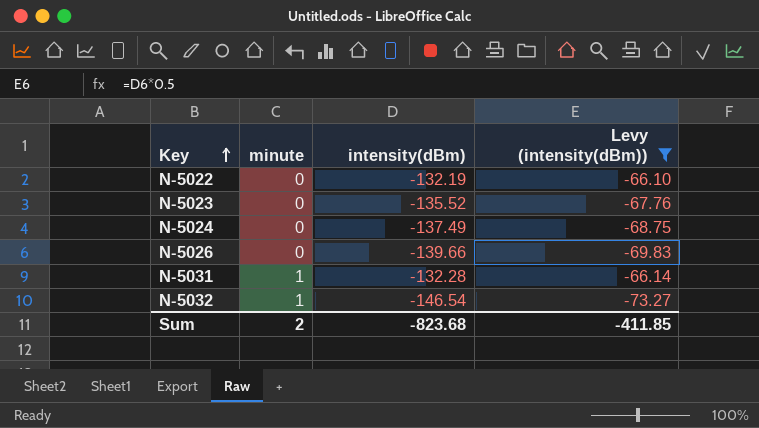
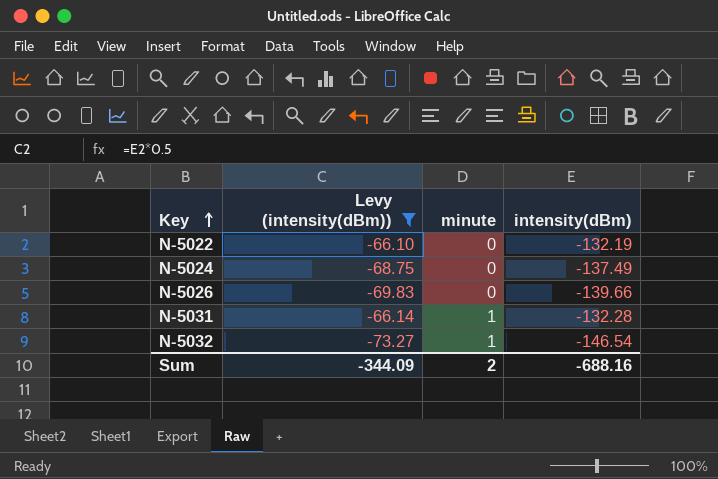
column Levy (intensity(dBm)) | position: 4 -> 2
row N-5023: 0 | -135.52 | -67.76 -> none
Sum | Levy (intensity(dBm)): -411.85 -> -344.09
Sum | intensity(dBm): -823.68 -> -688.16

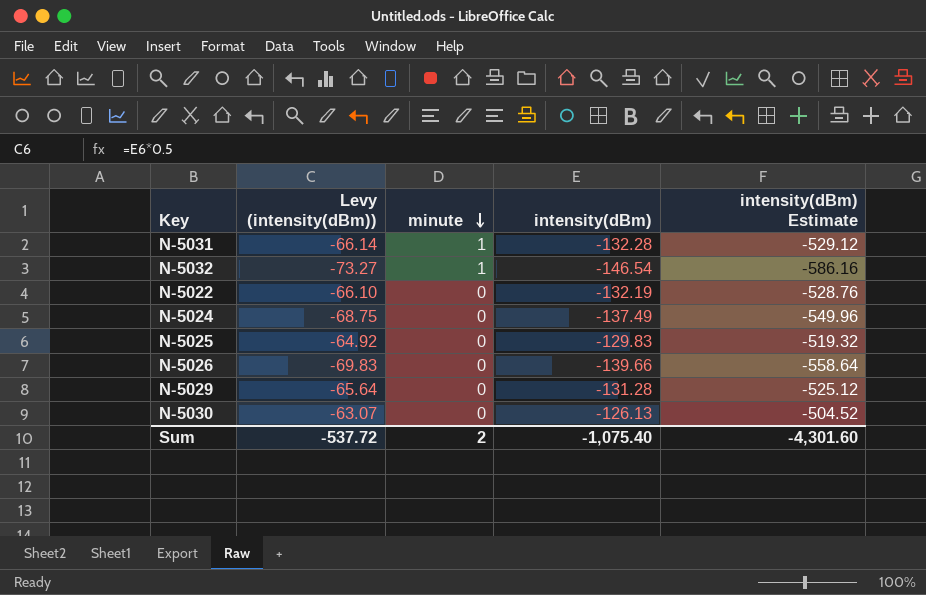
filter: Levy (intensity(dBm)) <= -66.10 -> none
row order: Key ascending -> minute descending
column intensity(dBm) Estimate | formula: none -> [intensity(dBm)] * 4
Sum | Levy (intensity(dBm)): -344.09 -> -537.72
Sum | intensity(dBm): -688.16 -> -1,075.40

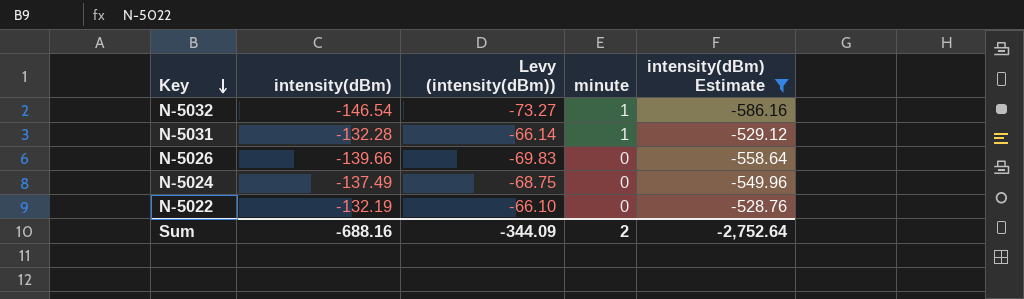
filter: none -> intensity(dBm) Estimate <= -528.76
row order: minute descending -> Key descending
column intensity(dBm) | position: 4 -> 2
Sum | intensity(dBm): -1,075.40 -> -688.16
Sum | Levy (intensity(dBm)): -537.72 -> -344.09
Sum | intensity(dBm) Estimate: -4,301.60 -> -2,752.64

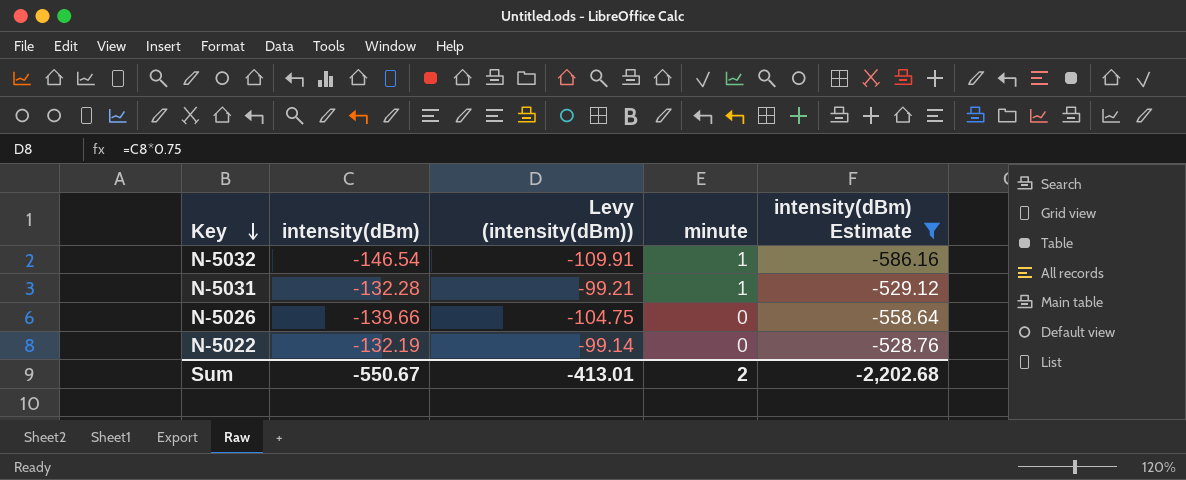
column Levy (intensity(dBm)) | formula: [intensity(dBm)] * 0.5 -> [intensity(dBm)] * 0.75
row N-5024: -137.49 | -68.75 | 0 | -549.96 -> none
Sum | intensity(dBm): -688.16 -> -550.67
Sum | Levy (intensity(dBm)): -344.09 -> -413.01
Sum | intensity(dBm) Estimate: -2,752.64 -> -2,202.68

